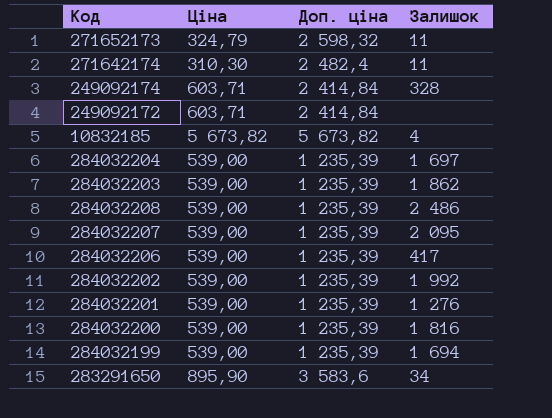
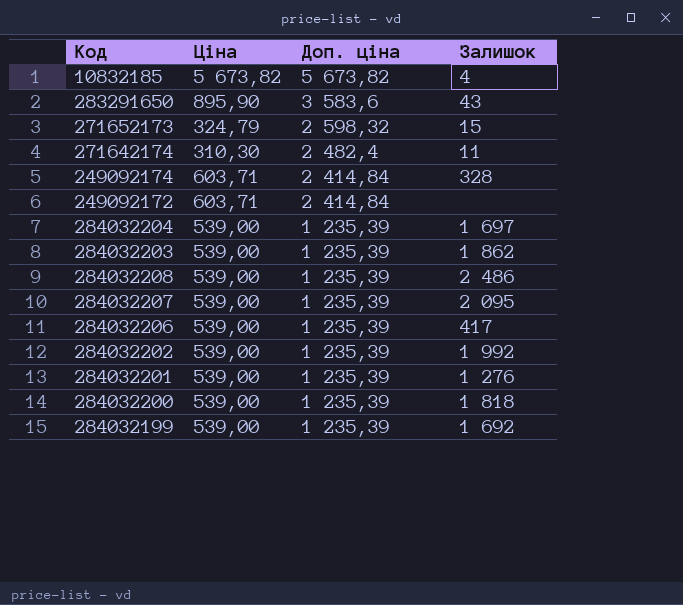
row order: none -> Доп. ціна descending
283291650 | Залишок: 34 -> 43
271652173 | Залишок: 11 -> 15
284032200 | Залишок: 1 816 -> 1 818
284032199 | Залишок: 1 694 -> 1 692

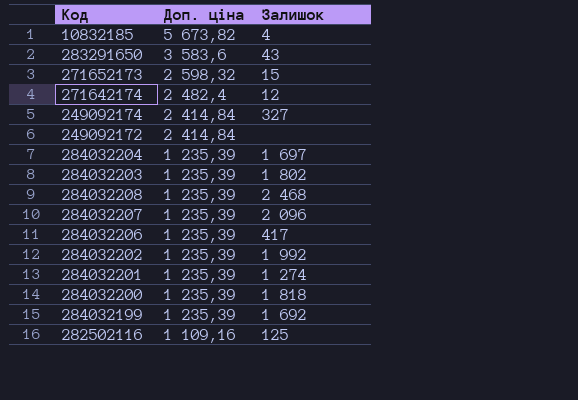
column Ціна | position: 2 -> none
271642174 | Залишок: 11 -> 12
249092174 | Залишок: 328 -> 327
284032203 | Залишок: 1 862 -> 1 802
284032208 | Залишок: 2 486 -> 2 468
284032207 | Залишок: 2 095 -> 2 096
284032201 | Залишок: 1 276 -> 1 274
row 282502116: none -> 1 109,16 | 125

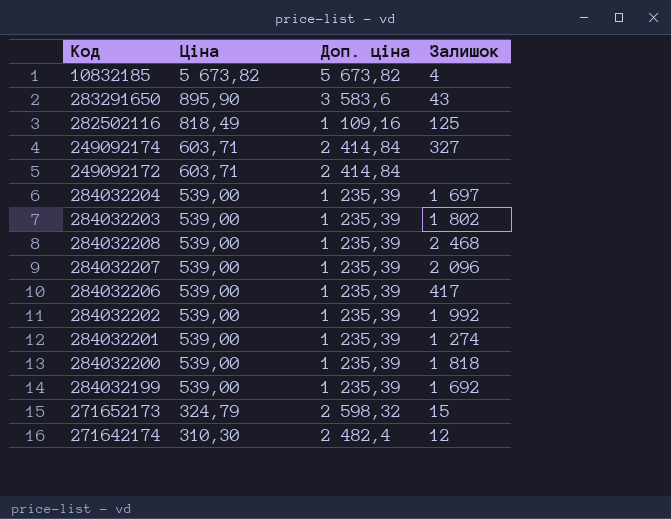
row order: Доп. ціна descending -> Ціна descending
column Ціна | position: none -> 2

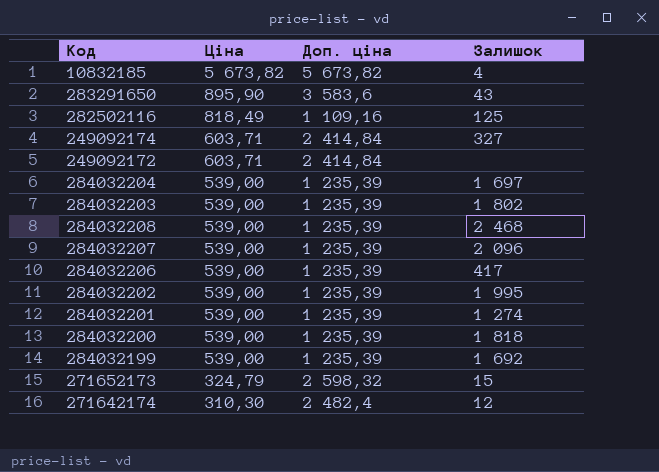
284032202 | Залишок: 1 992 -> 1 995

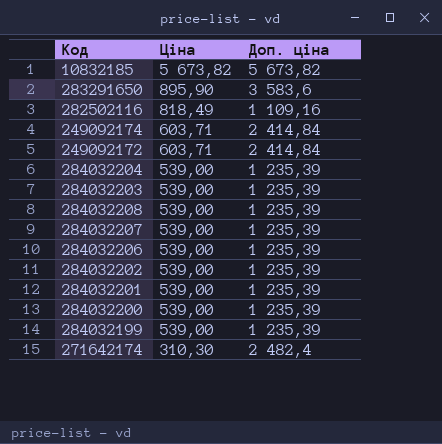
column Залишок | position: 4 -> none
row 271652173: 324,79 | 2 598,32 | 15 -> none

